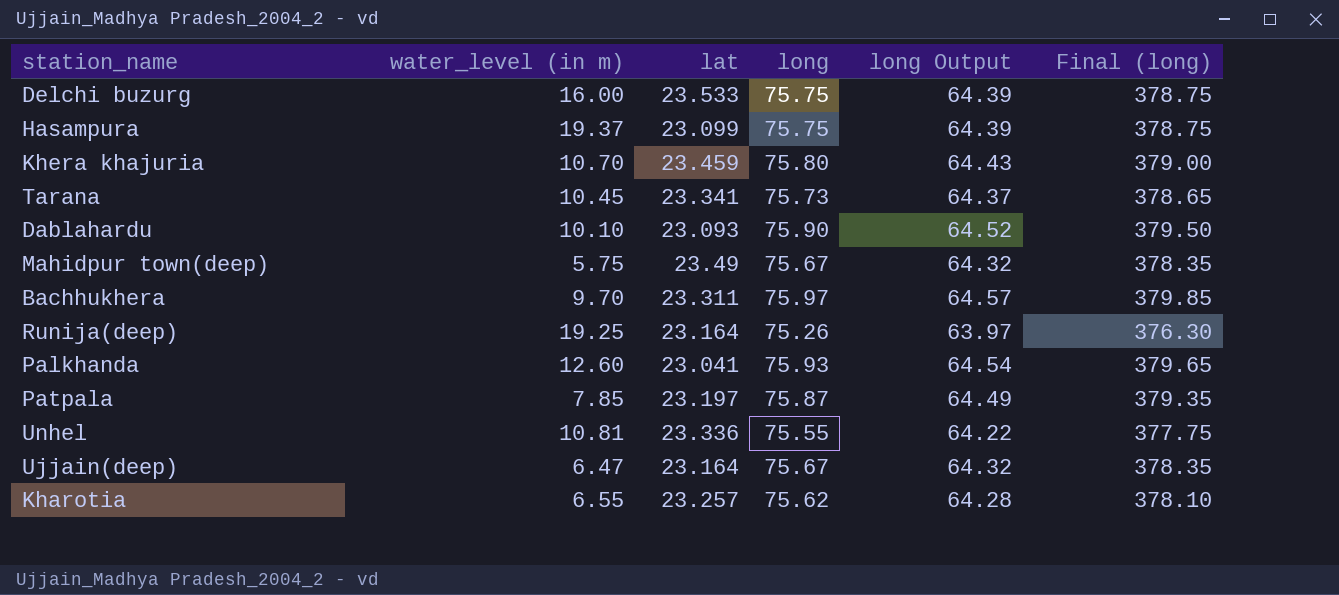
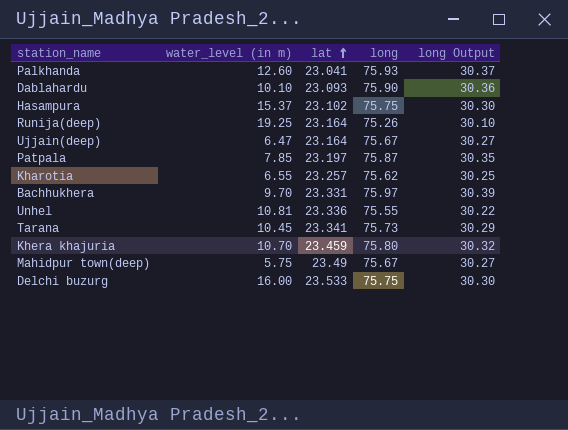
row order: none -> lat ascending
column Final (long) | formula: [long] * 5 -> none
column long Output | formula: [long] * 0.85 -> [long] * 0.4
Hasampura | water_level (in m): 19.37 -> 15.37
Hasampura | lat: 23.099 -> 23.102
Bachhukhera | lat: 23.311 -> 23.331

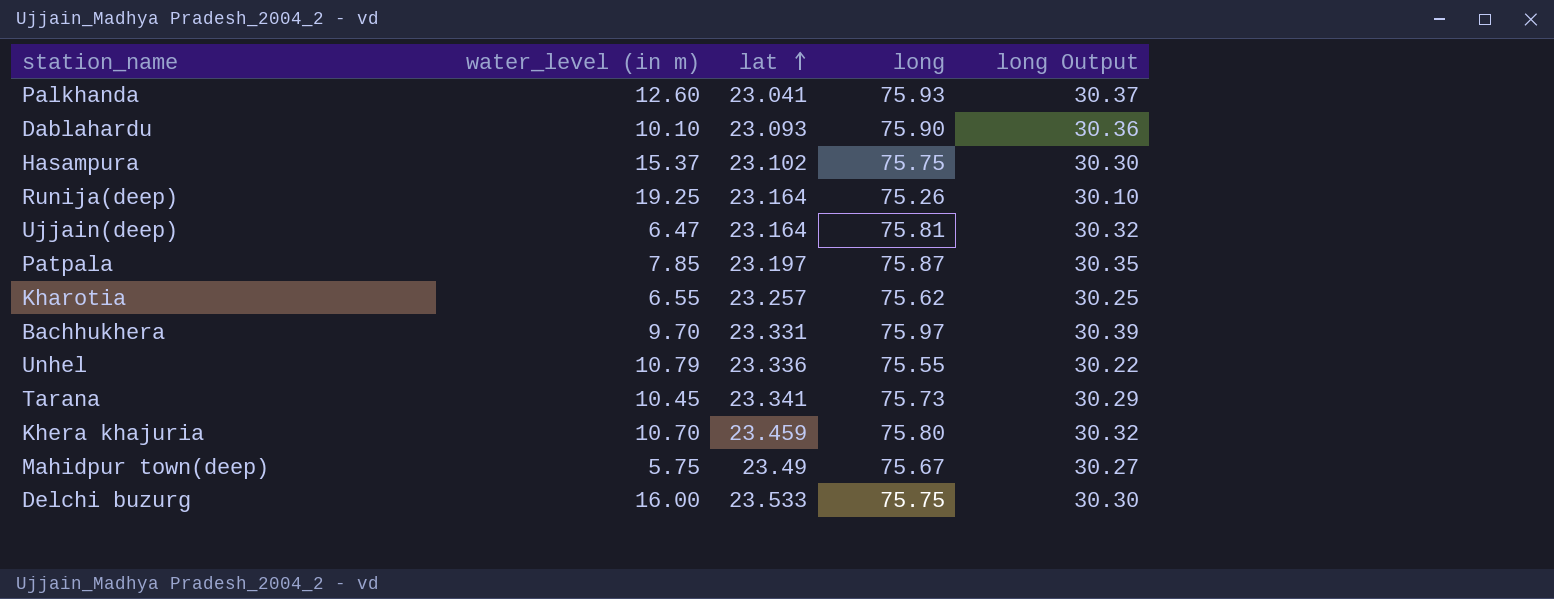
Ujjain(deep) | long: 75.67 -> 75.81
Ujjain(deep) | long Output: 30.27 -> 30.32
Unhel | water_level (in m): 10.81 -> 10.79

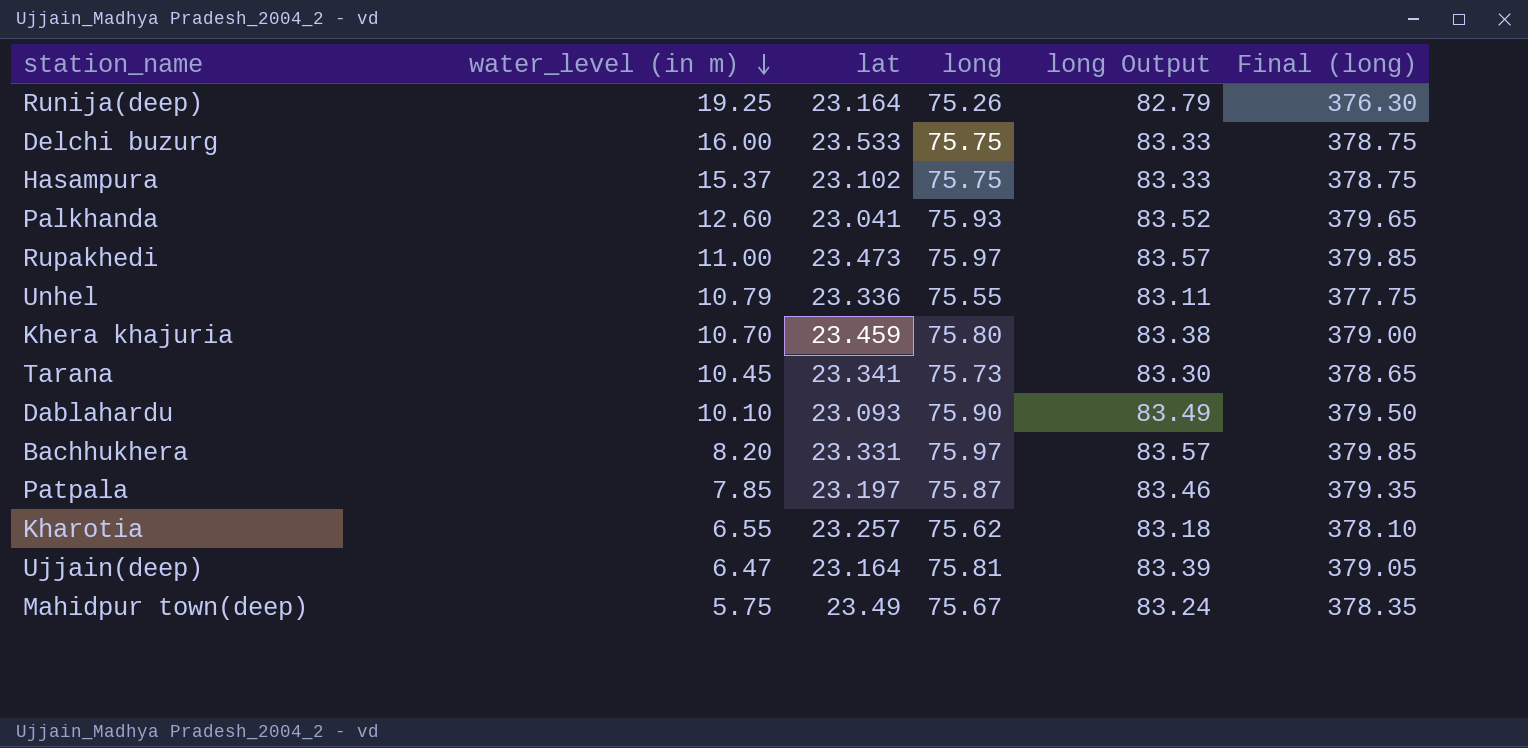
row order: lat ascending -> water_level (in m) descending
column long Output | formula: [long] * 0.4 -> [long] * 1.1
column Final (long) | formula: none -> [long] * 5
row Rupakhedi: none -> 11.00 | 23.473 | 75.97 | 83.57 | 379.85
Bachhukhera | water_level (in m): 9.70 -> 8.20

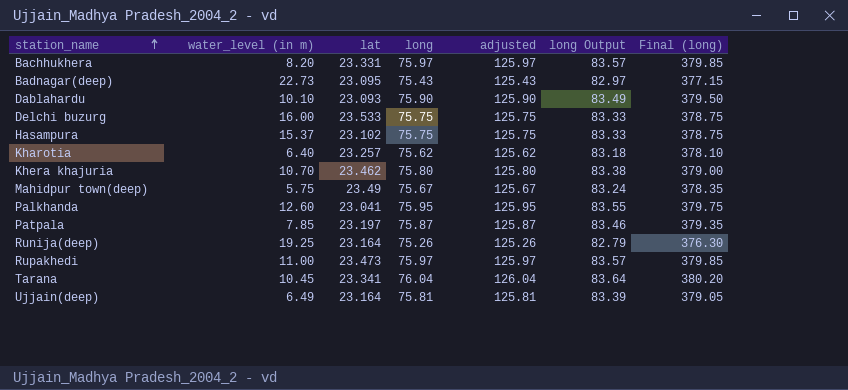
row order: water_level (in m) descending -> station_name ascending
column adjusted | formula: none -> [long] + 50
row Unhel: 10.79 | 23.336 | 75.55 | 83.11 | 377.75 -> none
row Badnagar(deep): none -> 22.73 | 23.095 | 75.43 | 125.43 | 82.97 | 377.15
Kharotia | water_level (in m): 6.55 -> 6.40
Khera khajuria | lat: 23.459 -> 23.462
Palkhanda | long: 75.93 -> 75.95
Palkhanda | long Output: 83.52 -> 83.55
Palkhanda | Final (long): 379.65 -> 379.75
Tarana | long: 75.73 -> 76.04
Tarana | long Output: 83.30 -> 83.64
Tarana | Final (long): 378.65 -> 380.20
Ujjain(deep) | water_level (in m): 6.47 -> 6.49

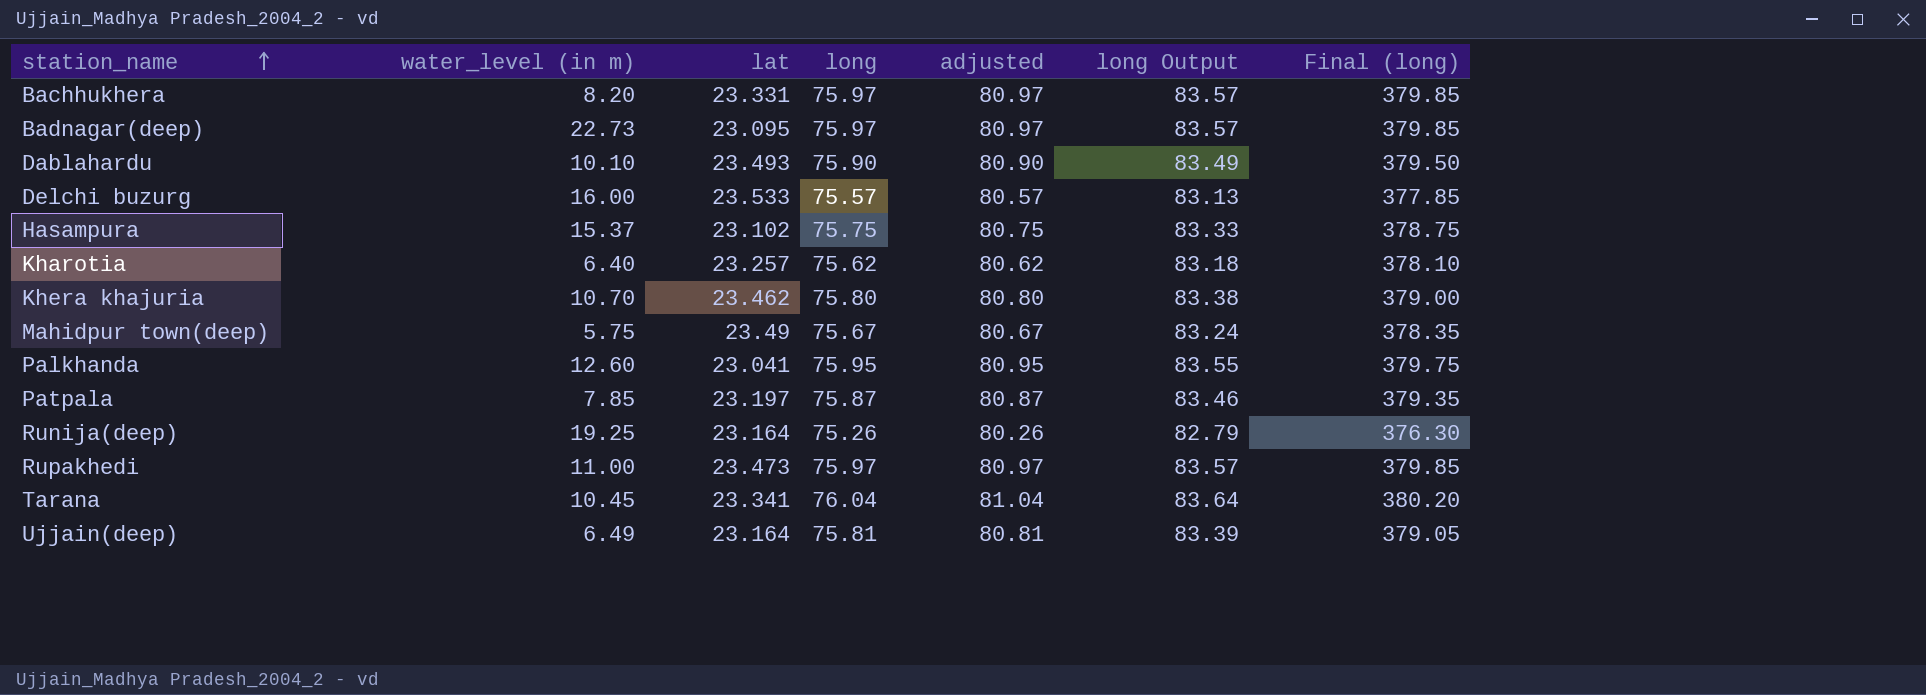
column adjusted | formula: [long] + 50 -> [long] + 5
Badnagar(deep) | long: 75.43 -> 75.97
Badnagar(deep) | long Output: 82.97 -> 83.57
Badnagar(deep) | Final (long): 377.15 -> 379.85
Dablahardu | lat: 23.093 -> 23.493
Delchi buzurg | long: 75.75 -> 75.57
Delchi buzurg | long Output: 83.33 -> 83.13
Delchi buzurg | Final (long): 378.75 -> 377.85

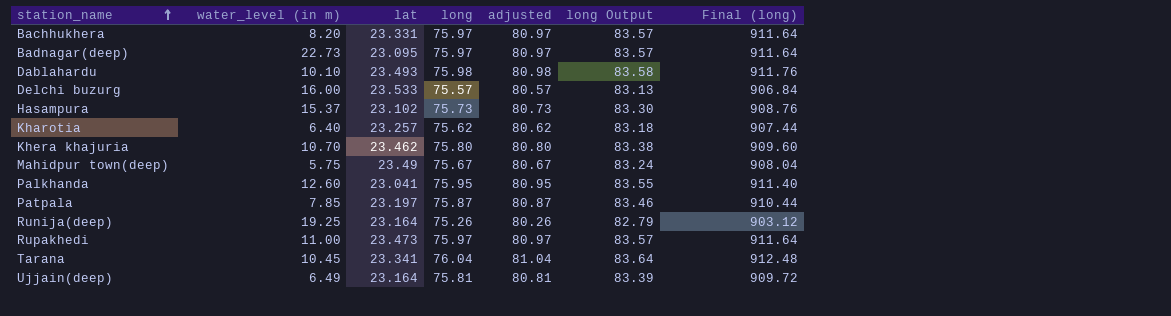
column Final (long) | formula: [long] * 5 -> [long] * 12
Dablahardu | long: 75.90 -> 75.98
Dablahardu | adjusted: 80.90 -> 80.98
Dablahardu | long Output: 83.49 -> 83.58
Hasampura | long: 75.75 -> 75.73
Hasampura | adjusted: 80.75 -> 80.73
Hasampura | long Output: 83.33 -> 83.30

